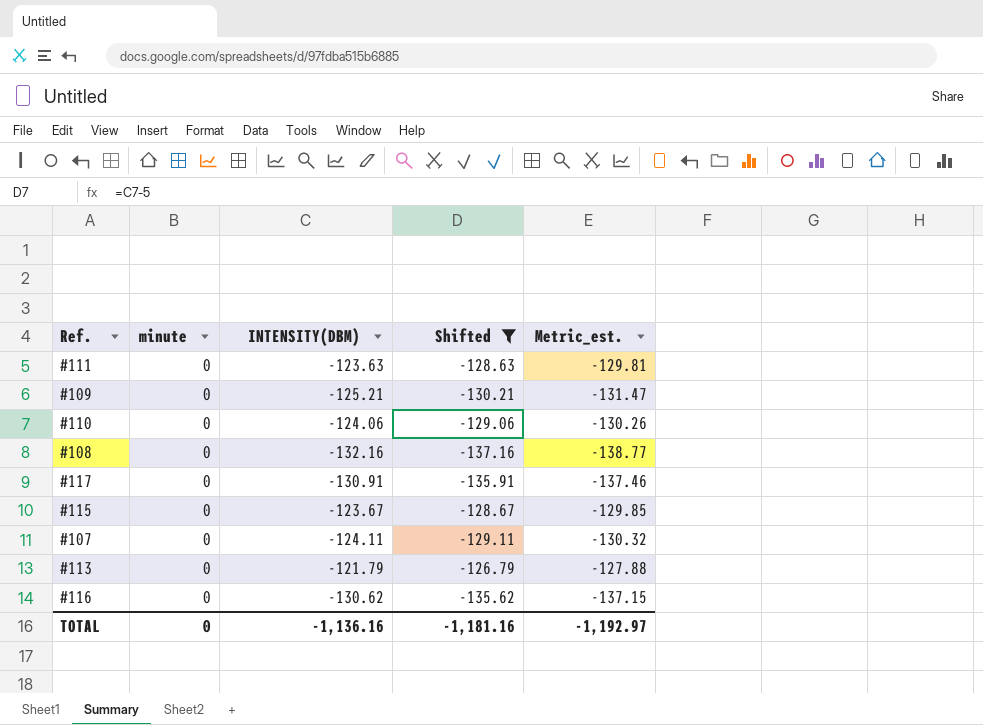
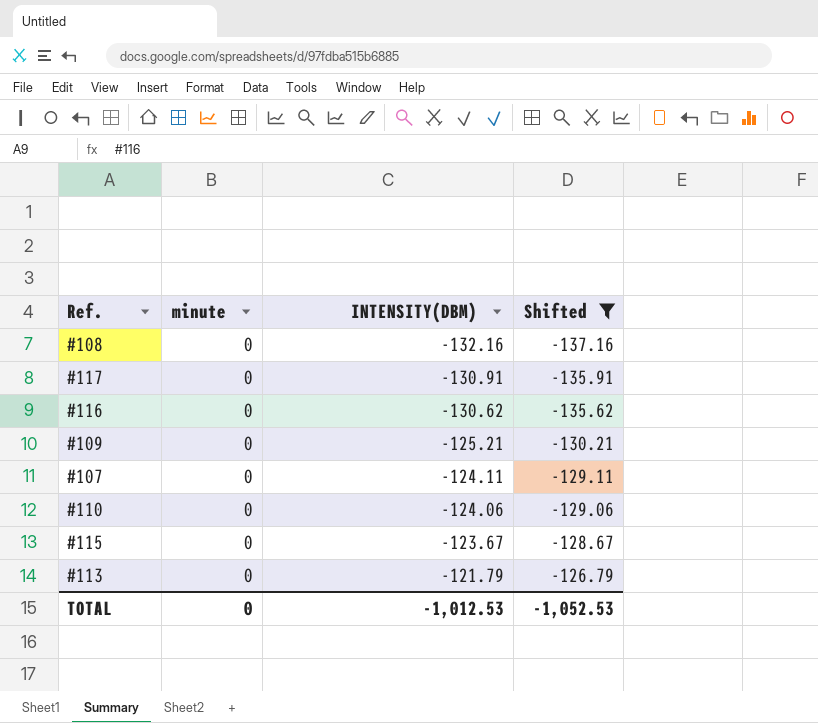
row order: none -> INTENSITY(DBM) ascending
column Metric_est. | formula: [INTENSITY(DBM)] * 1.05 -> none
row #111: 0 | -123.63 | -128.63 | -129.81 -> none
TOTAL | INTENSITY(DBM): -1,136.16 -> -1,012.53
TOTAL | Shifted: -1,181.16 -> -1,052.53

